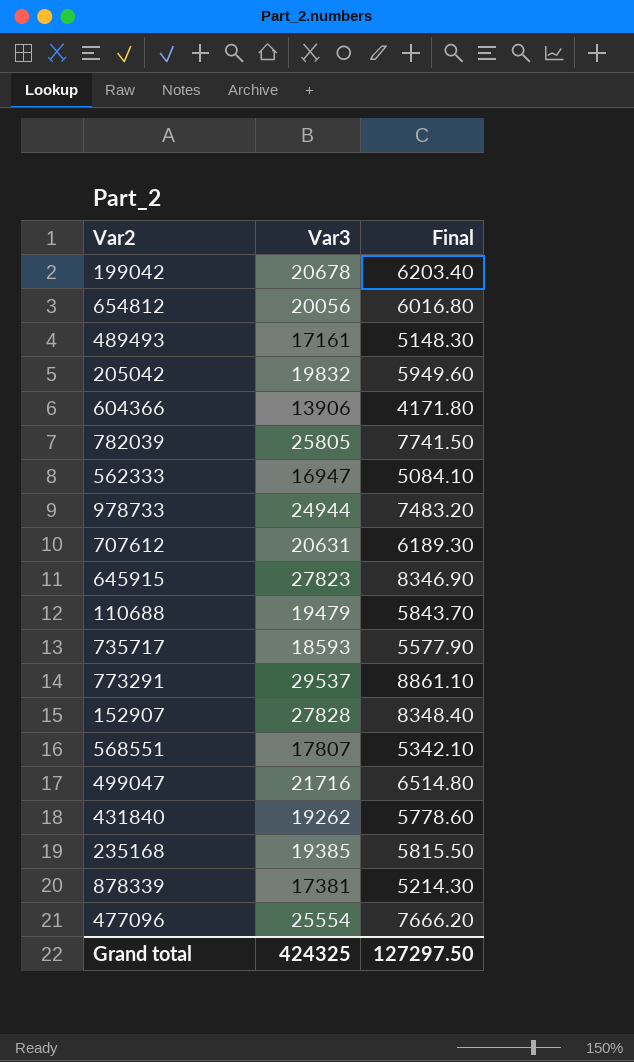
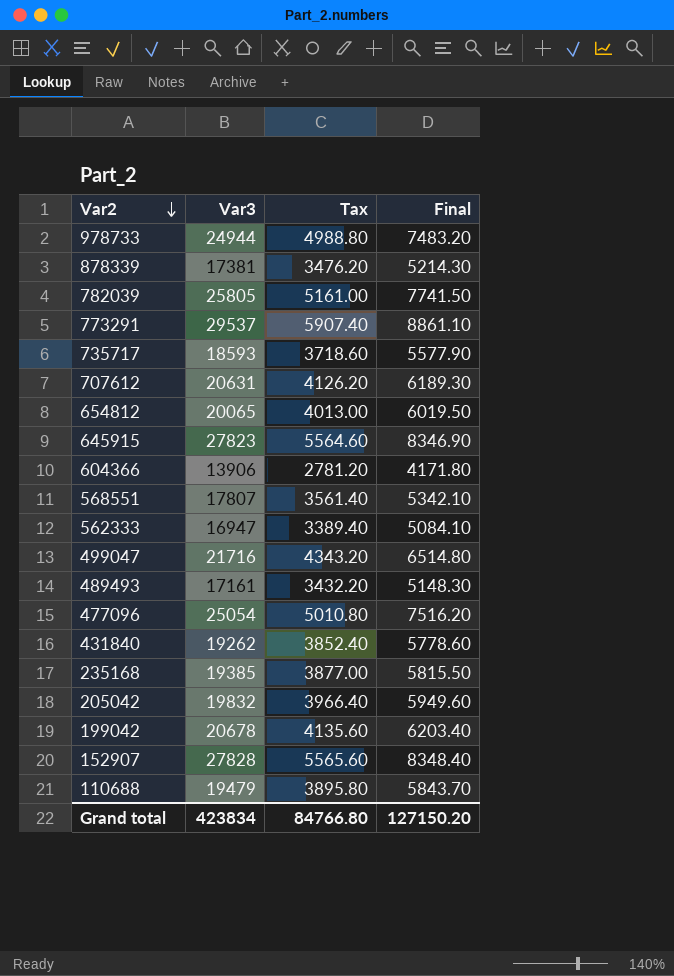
row order: none -> Var2 descending
column Tax | formula: none -> [Var3] * 0.2
654812 | Var3: 20056 -> 20065
654812 | Final: 6016.80 -> 6019.50
477096 | Var3: 25554 -> 25054
477096 | Final: 7666.20 -> 7516.20
Grand total | Var3: 424325 -> 423834
Grand total | Final: 127297.50 -> 127150.20

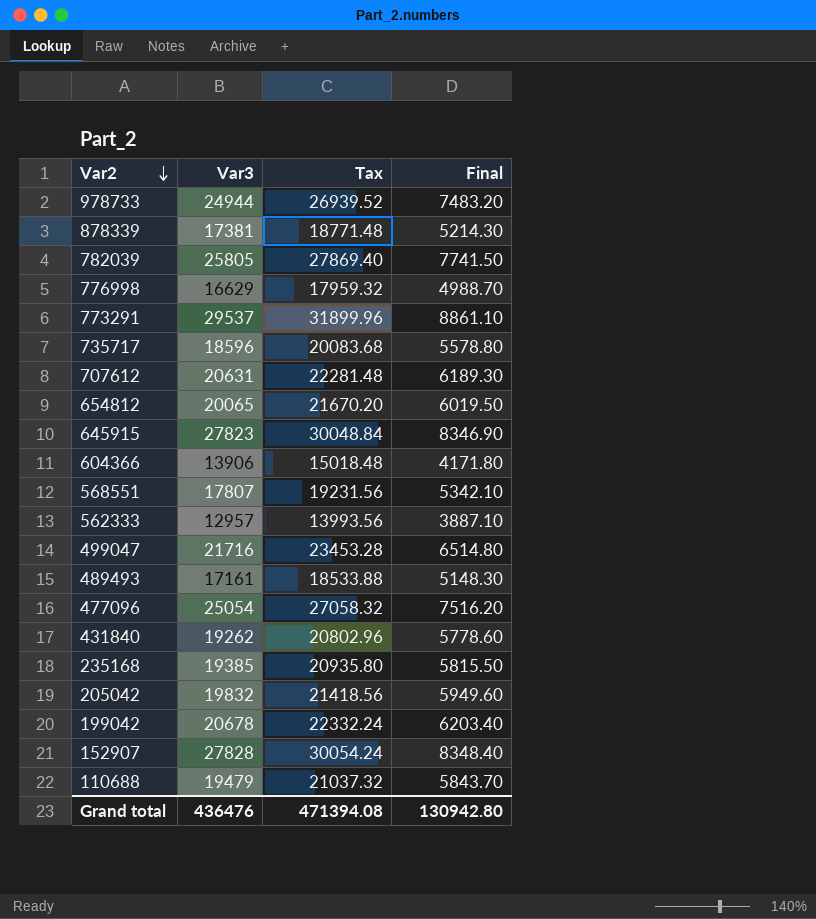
column Tax | formula: [Var3] * 0.2 -> [Var3] * 1.08
row 776998: none -> 16629 | 17959.32 | 4988.70
735717 | Var3: 18593 -> 18596
735717 | Final: 5577.90 -> 5578.80
562333 | Var3: 16947 -> 12957
562333 | Final: 5084.10 -> 3887.10
Grand total | Var3: 423834 -> 436476
Grand total | Tax: 84766.80 -> 471394.08
Grand total | Final: 127150.20 -> 130942.80

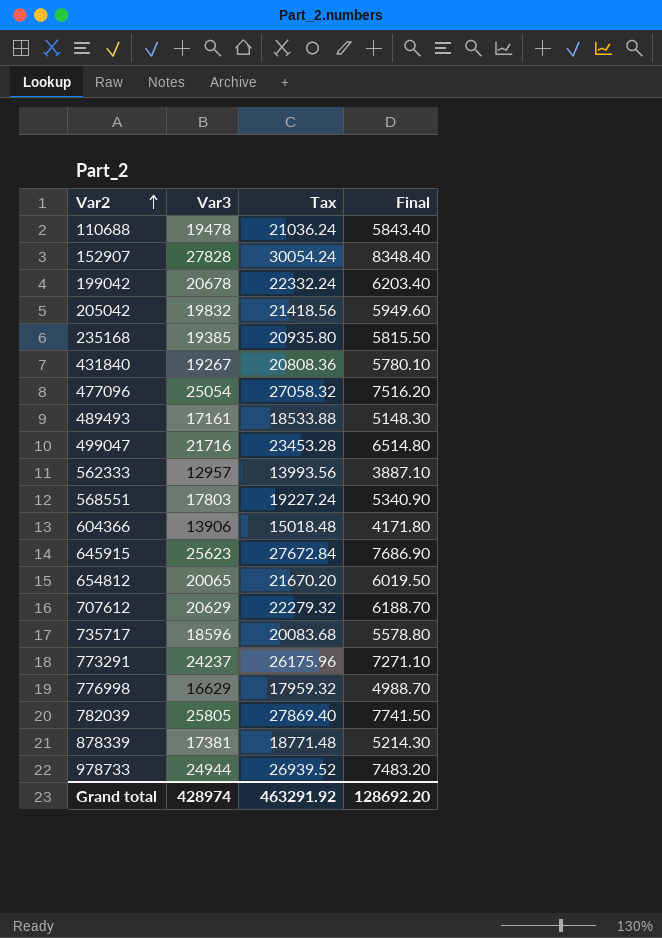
row order: Var2 descending -> Var2 ascending
110688 | Var3: 19479 -> 19478
110688 | Tax: 21037.32 -> 21036.24
110688 | Final: 5843.70 -> 5843.40
431840 | Var3: 19262 -> 19267
431840 | Tax: 20802.96 -> 20808.36
431840 | Final: 5778.60 -> 5780.10
568551 | Var3: 17807 -> 17803
568551 | Tax: 19231.56 -> 19227.24
568551 | Final: 5342.10 -> 5340.90
645915 | Var3: 27823 -> 25623
645915 | Tax: 30048.84 -> 27672.84
645915 | Final: 8346.90 -> 7686.90
707612 | Var3: 20631 -> 20629
707612 | Tax: 22281.48 -> 22279.32
707612 | Final: 6189.30 -> 6188.70
773291 | Var3: 29537 -> 24237
773291 | Tax: 31899.96 -> 26175.96
773291 | Final: 8861.10 -> 7271.10
Grand total | Var3: 436476 -> 428974
Grand total | Tax: 471394.08 -> 463291.92
Grand total | Final: 130942.80 -> 128692.20

